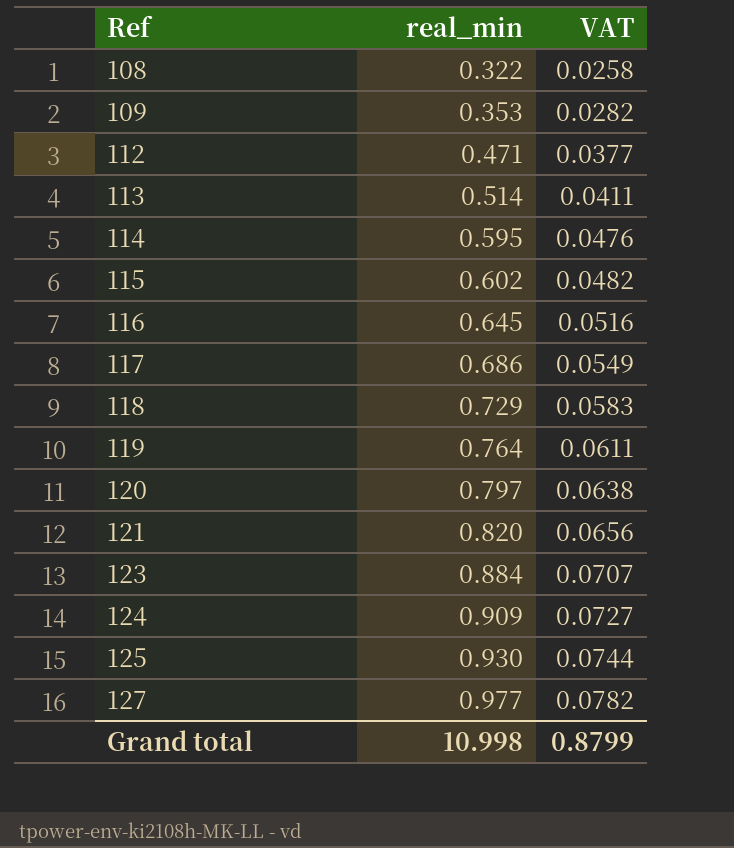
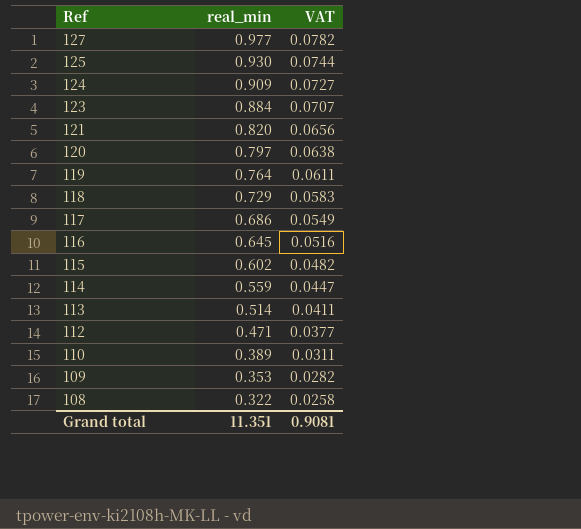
row order: Ref ascending -> Ref descending
114 | real_min: 0.595 -> 0.559
114 | VAT: 0.0476 -> 0.0447
row 110: none -> 0.389 | 0.0311
Grand total | real_min: 10.998 -> 11.351
Grand total | VAT: 0.8799 -> 0.9081

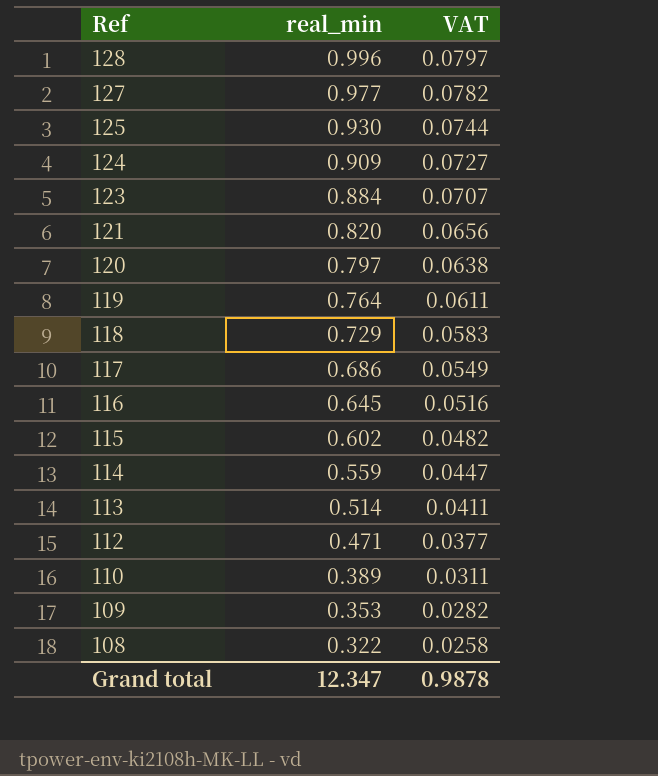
row 128: none -> 0.996 | 0.0797
Grand total | real_min: 11.351 -> 12.347
Grand total | VAT: 0.9081 -> 0.9878

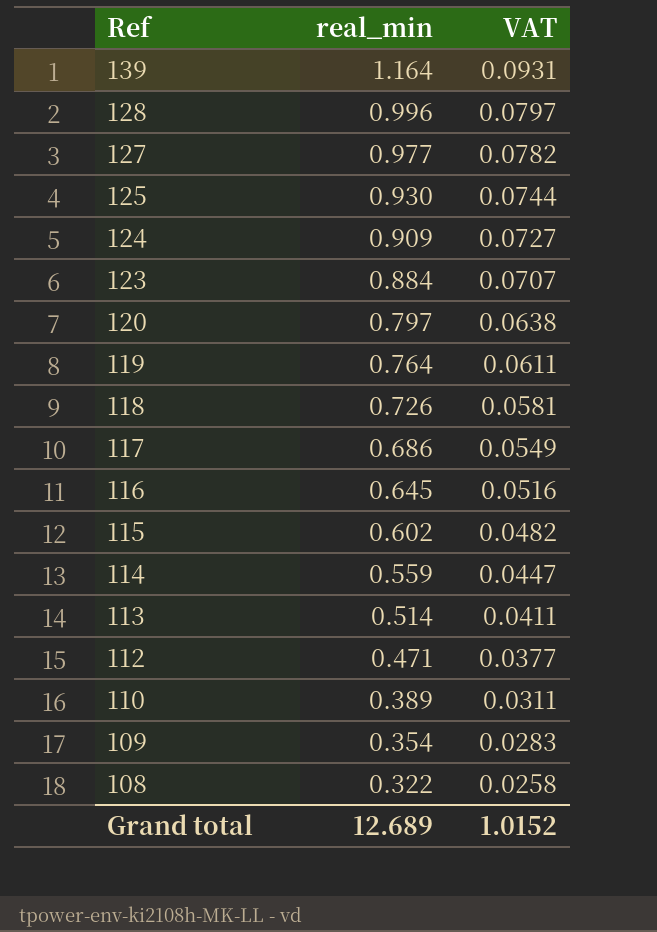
row 121: 0.820 | 0.0656 -> none
row 139: none -> 1.164 | 0.0931
118 | real_min: 0.729 -> 0.726
118 | VAT: 0.0583 -> 0.0581
109 | real_min: 0.353 -> 0.354
109 | VAT: 0.0282 -> 0.0283
Grand total | real_min: 12.347 -> 12.689
Grand total | VAT: 0.9878 -> 1.0152

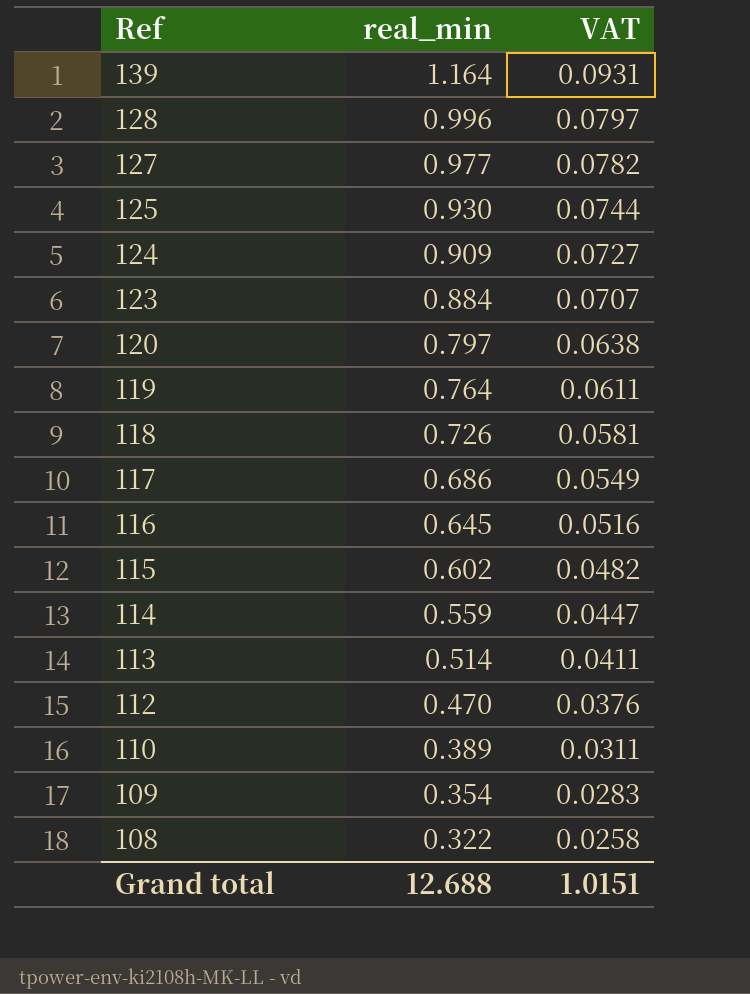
112 | real_min: 0.471 -> 0.470
112 | VAT: 0.0377 -> 0.0376
Grand total | real_min: 12.689 -> 12.688
Grand total | VAT: 1.0152 -> 1.0151

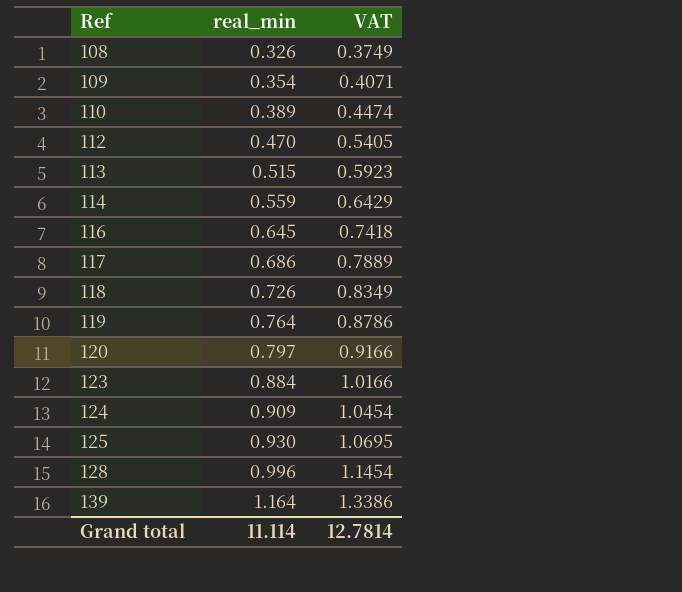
row order: Ref descending -> Ref ascending
column VAT | formula: [real_min] * 0.08 -> [real_min] * 1.15
row 127: 0.977 | 0.0782 -> none
row 115: 0.602 | 0.0482 -> none
108 | real_min: 0.322 -> 0.326
113 | real_min: 0.514 -> 0.515
Grand total | real_min: 12.688 -> 11.114
Grand total | VAT: 1.0151 -> 12.7814

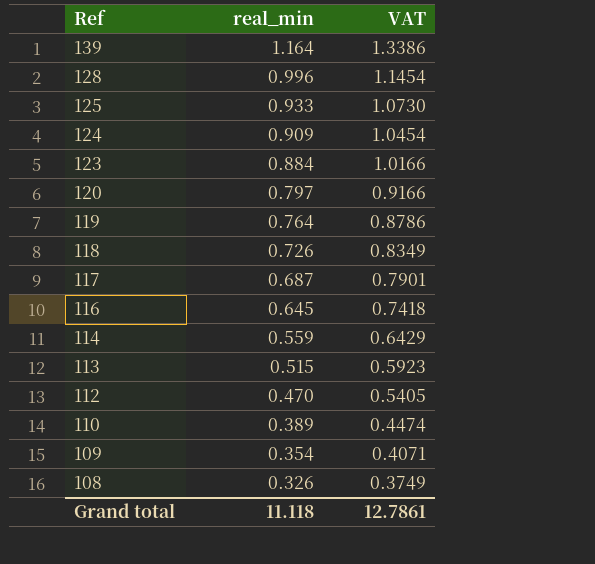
row order: Ref ascending -> Ref descending
125 | real_min: 0.930 -> 0.933
125 | VAT: 1.0695 -> 1.0730
117 | real_min: 0.686 -> 0.687
117 | VAT: 0.7889 -> 0.7901
Grand total | real_min: 11.114 -> 11.118
Grand total | VAT: 12.7814 -> 12.7861

